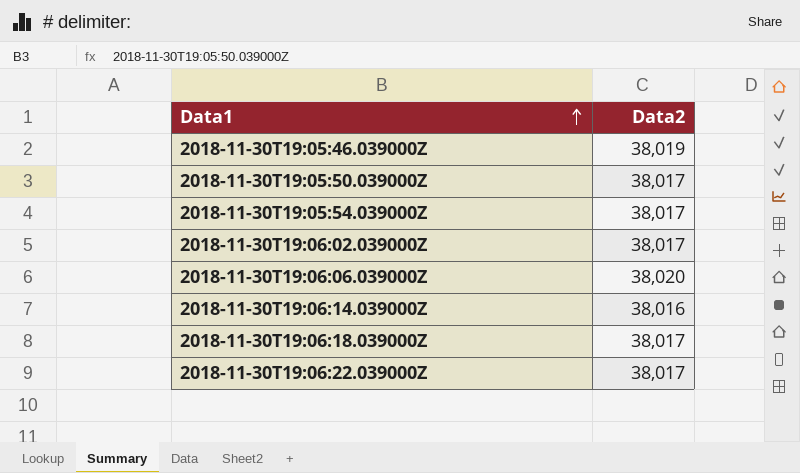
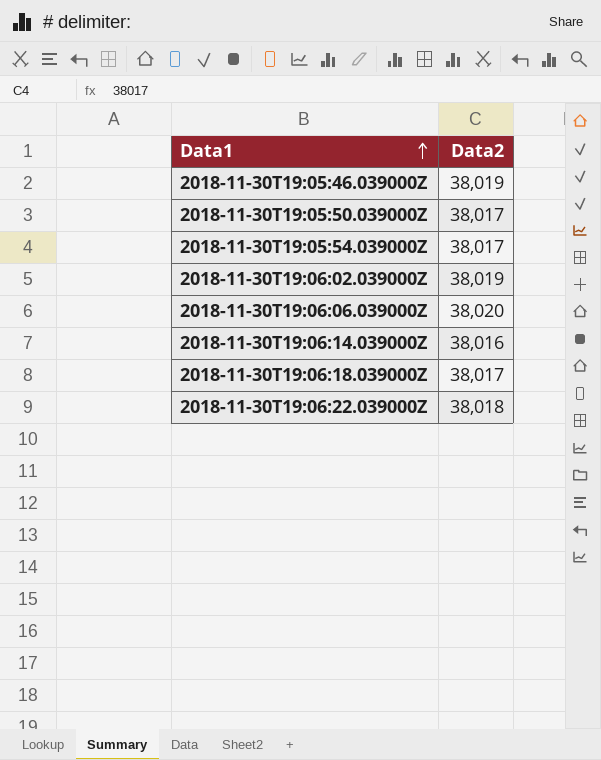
2018-11-30T19:06:02.039000Z | Data2: 38,017 -> 38,019
2018-11-30T19:06:22.039000Z | Data2: 38,017 -> 38,018

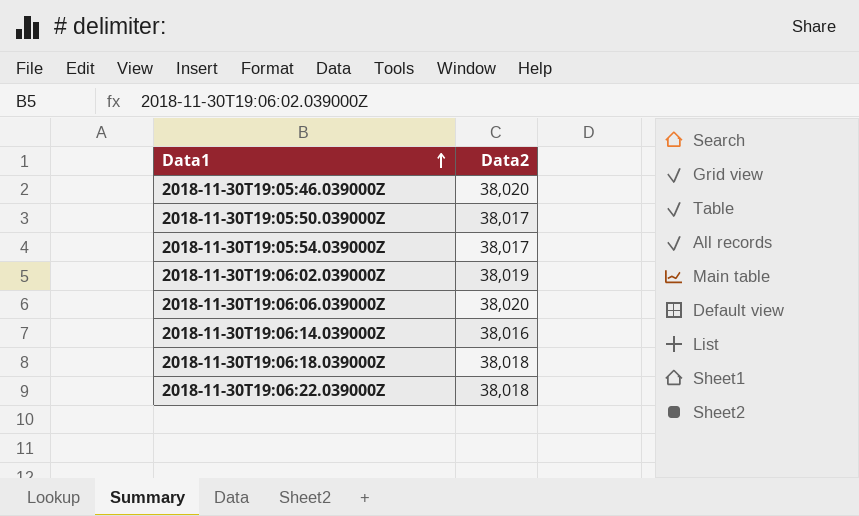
2018-11-30T19:05:46.039000Z | Data2: 38,019 -> 38,020
2018-11-30T19:06:18.039000Z | Data2: 38,017 -> 38,018

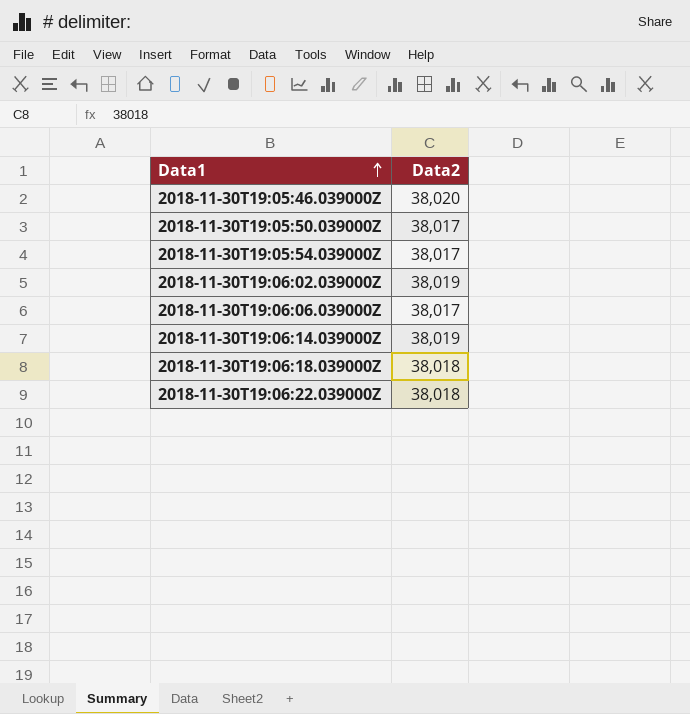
2018-11-30T19:06:06.039000Z | Data2: 38,020 -> 38,017
2018-11-30T19:06:14.039000Z | Data2: 38,016 -> 38,019

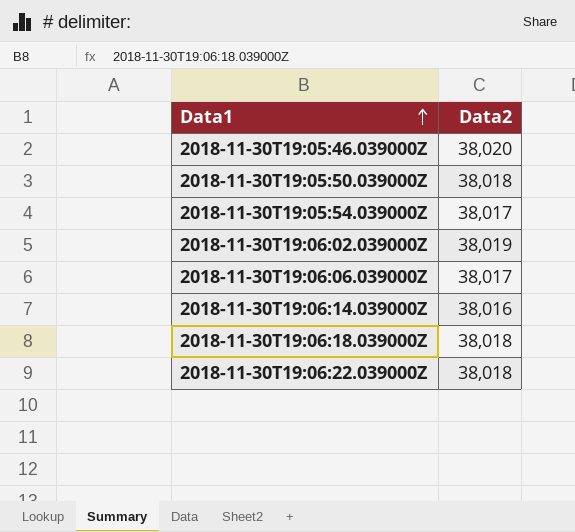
2018-11-30T19:05:50.039000Z | Data2: 38,017 -> 38,018
2018-11-30T19:06:14.039000Z | Data2: 38,019 -> 38,016

